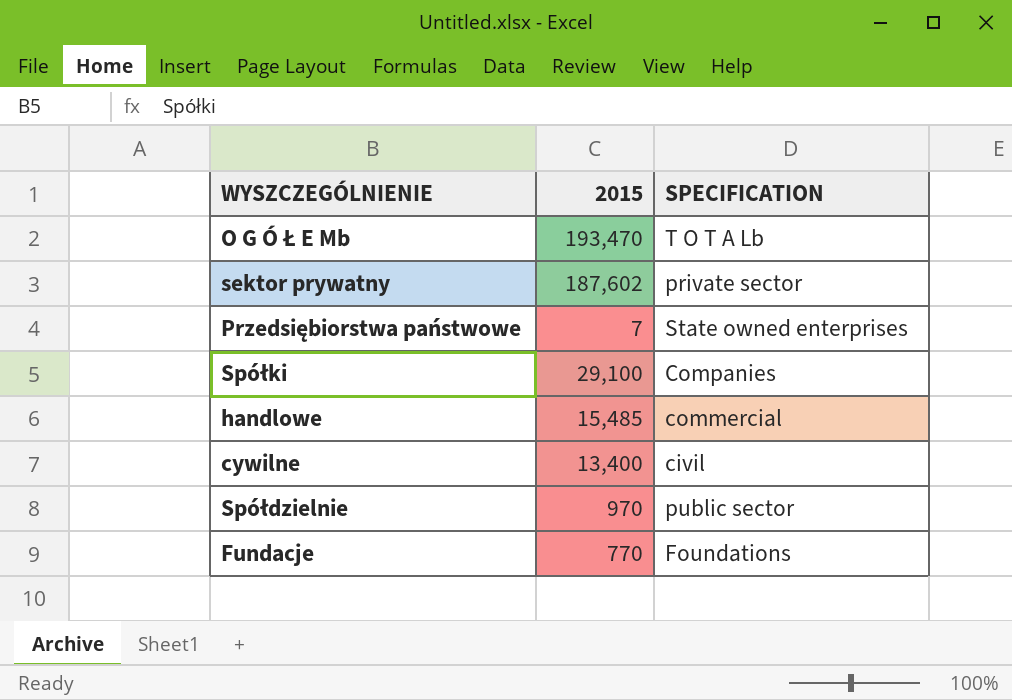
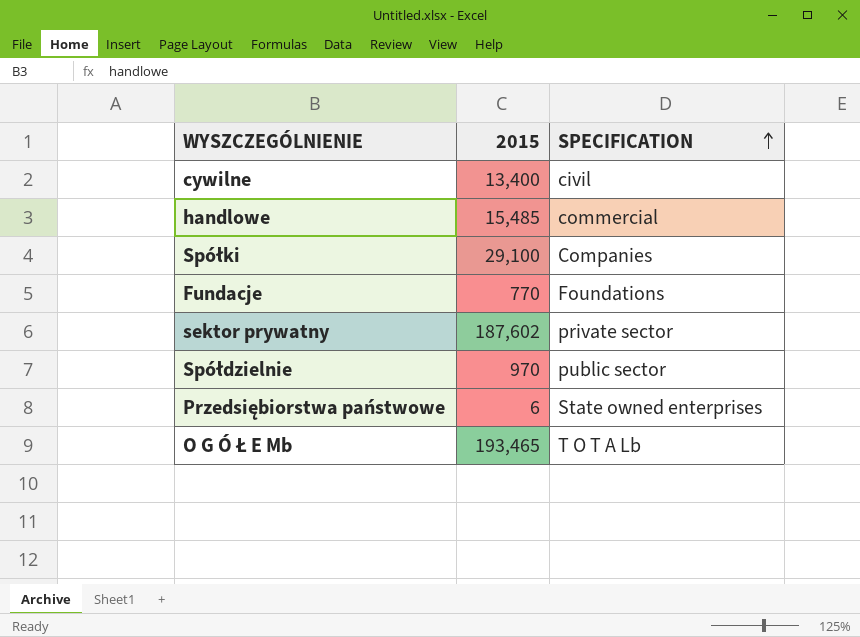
row order: none -> SPECIFICATION ascending
Przedsiębiorstwa państwowe | 2015: 7 -> 6
O G Ó Ł E Mb | 2015: 193,470 -> 193,465

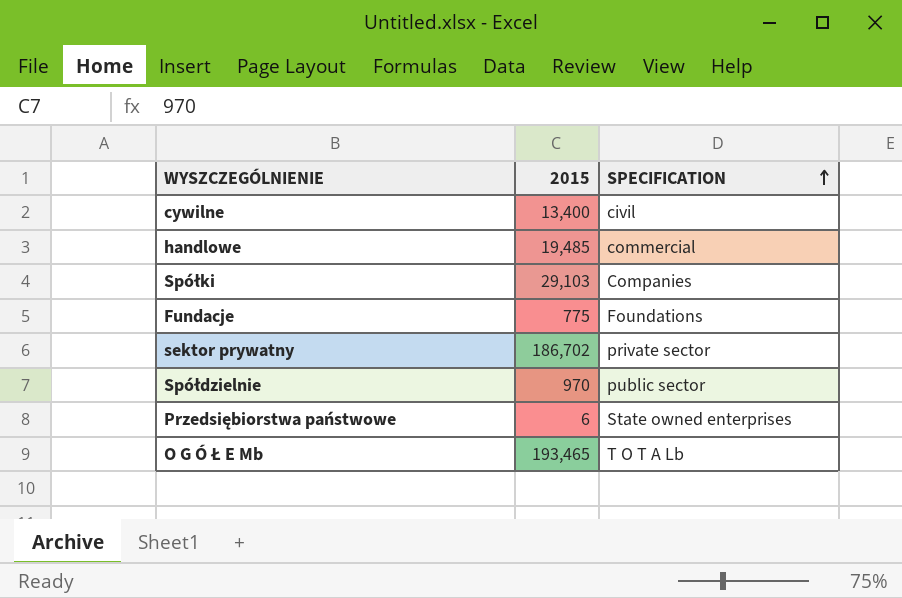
handlowe | 2015: 15,485 -> 19,485
Spółki | 2015: 29,100 -> 29,103
Fundacje | 2015: 770 -> 775
sektor prywatny | 2015: 187,602 -> 186,702

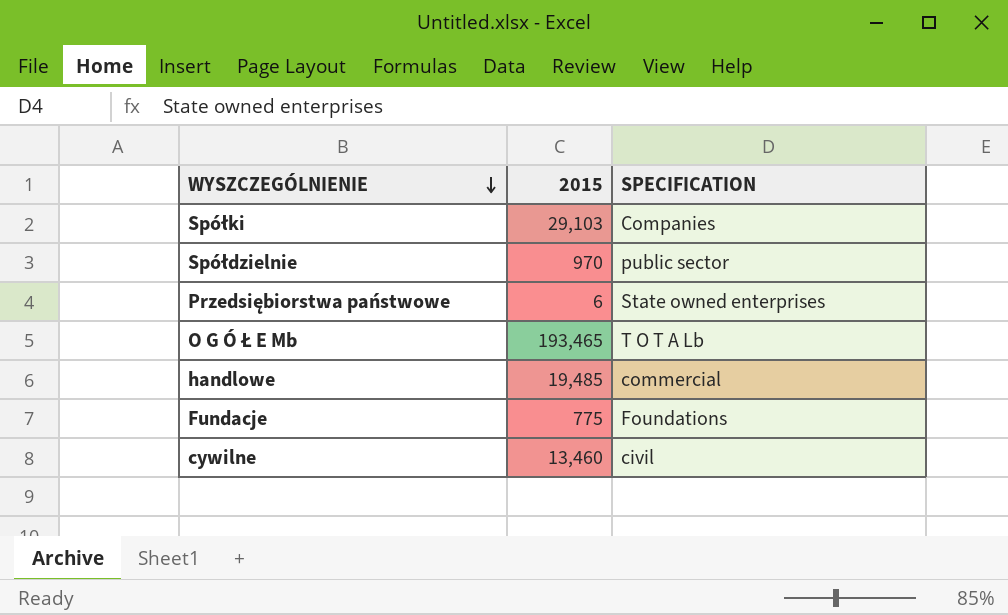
row order: SPECIFICATION ascending -> WYSZCZEGÓLNIENIE descending
row sektor prywatny: 186,702 | private sector -> none
cywilne | 2015: 13,400 -> 13,460

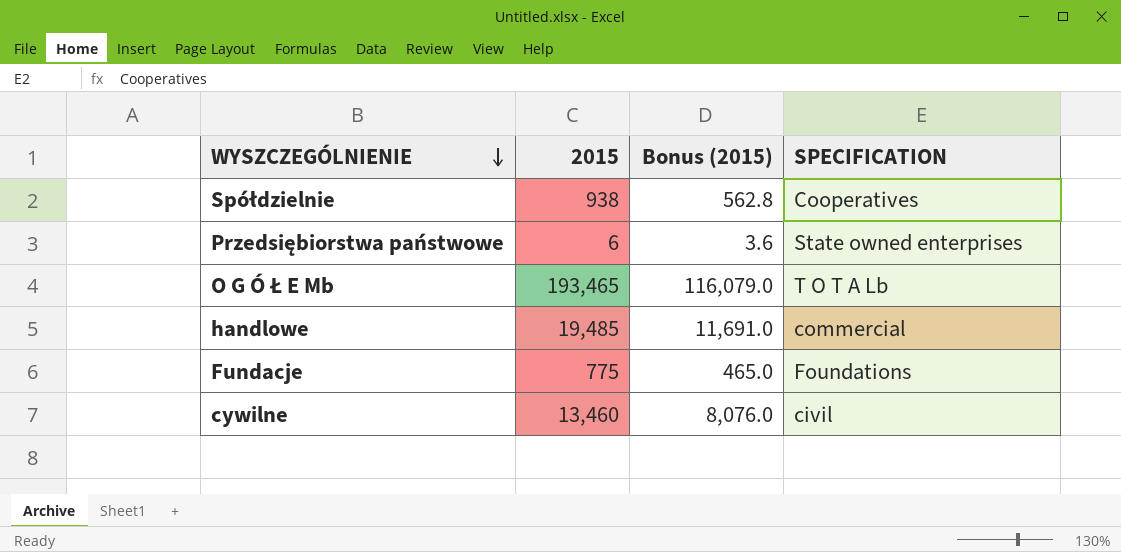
column Bonus (2015) | formula: none -> [2015] * 0.6
row Spółki: 29,103 | Companies -> none
Spółdzielnie | 2015: 970 -> 938
Spółdzielnie | SPECIFICATION: public sector -> Cooperatives

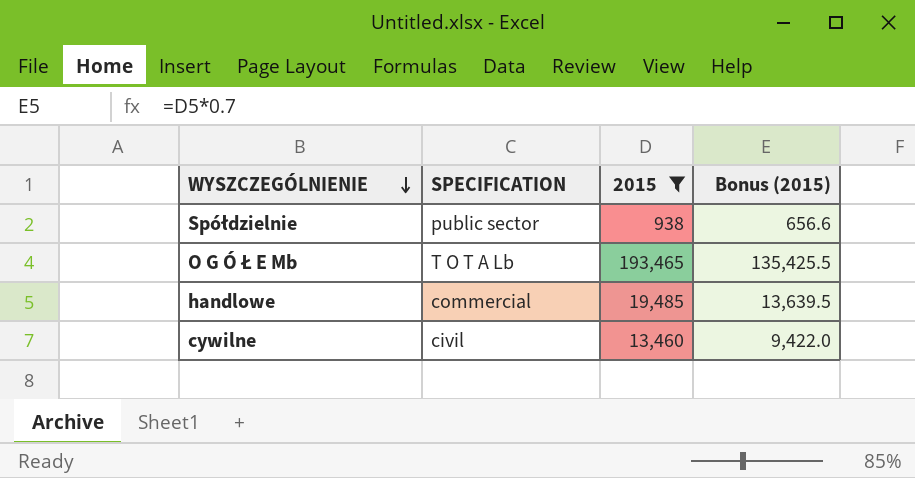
filter: none -> 2015 >= 938
column SPECIFICATION | position: 4 -> 2
column Bonus (2015) | formula: [2015] * 0.6 -> [2015] * 0.7
Spółdzielnie | SPECIFICATION: Cooperatives -> public sector

